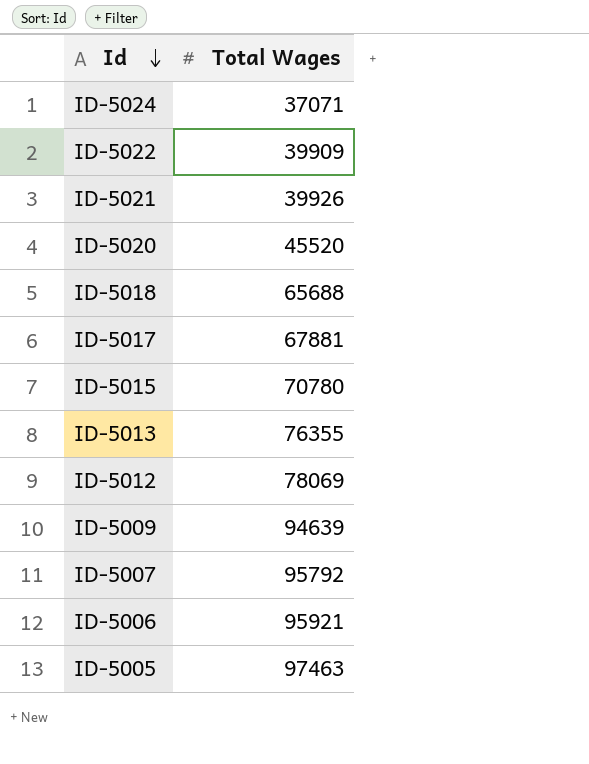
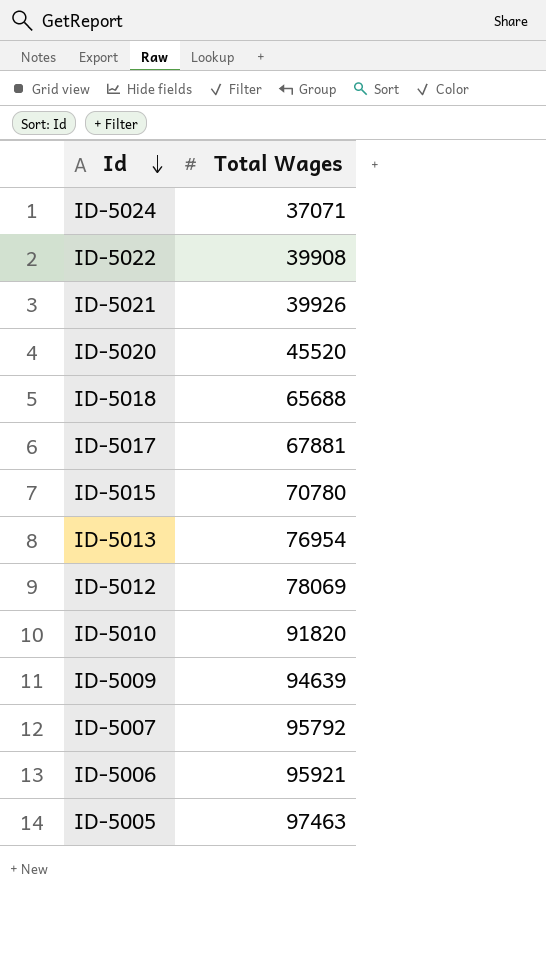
ID-5022 | Total Wages: 39909 -> 39908
ID-5013 | Total Wages: 76355 -> 76954
row ID-5010: none -> 91820

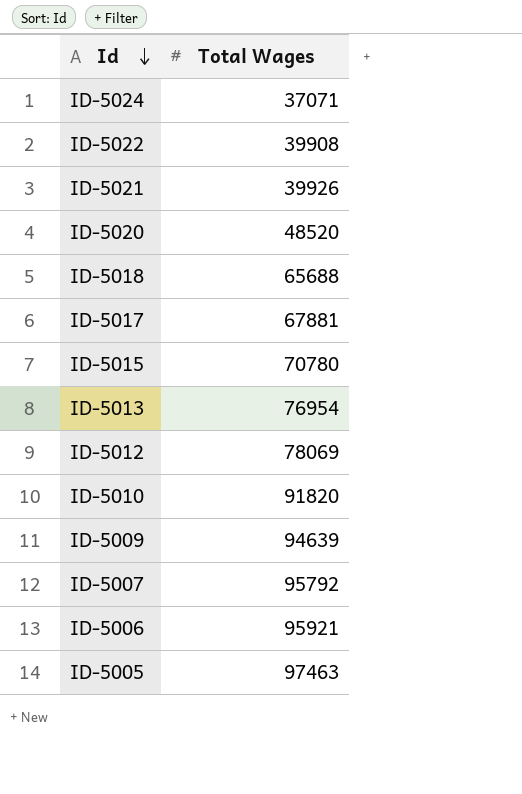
ID-5020 | Total Wages: 45520 -> 48520

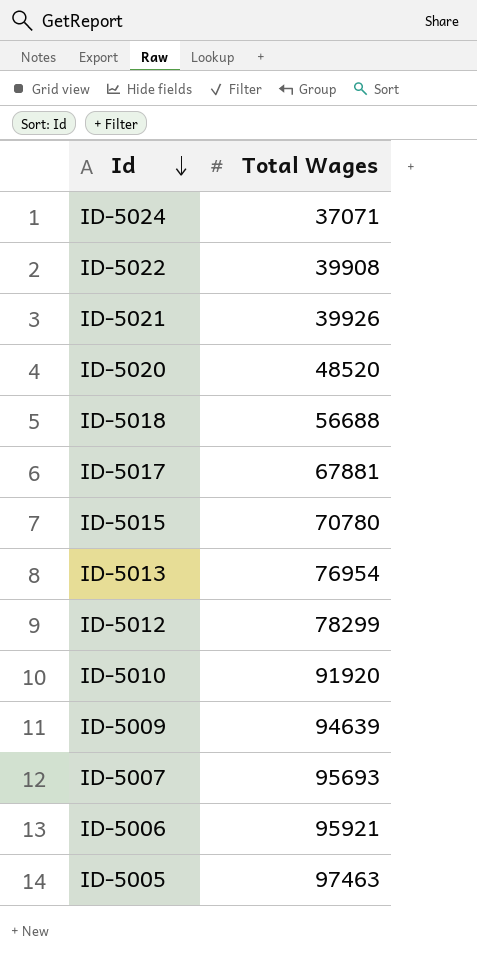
ID-5018 | Total Wages: 65688 -> 56688
ID-5012 | Total Wages: 78069 -> 78299
ID-5010 | Total Wages: 91820 -> 91920
ID-5007 | Total Wages: 95792 -> 95693

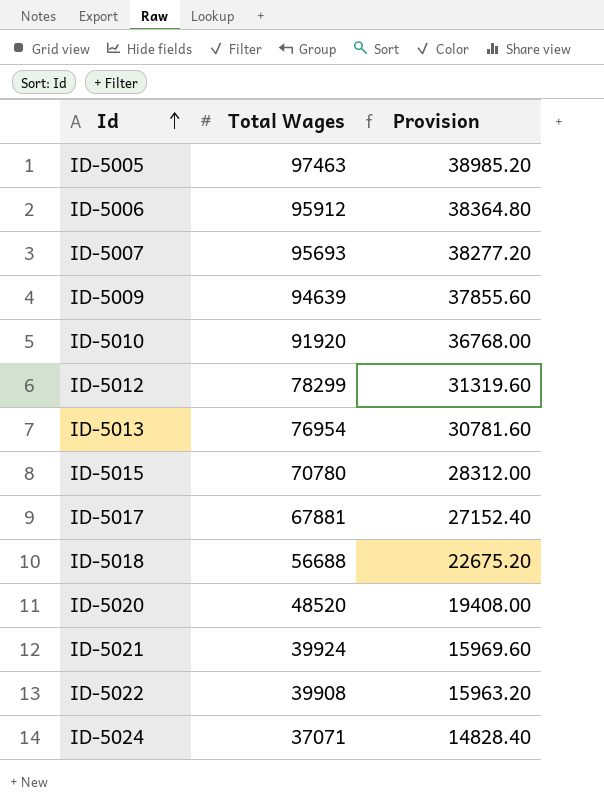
row order: Id descending -> Id ascending
column Provision | formula: none -> [Total Wages] * 0.4
ID-5006 | Total Wages: 95921 -> 95912
ID-5021 | Total Wages: 39926 -> 39924

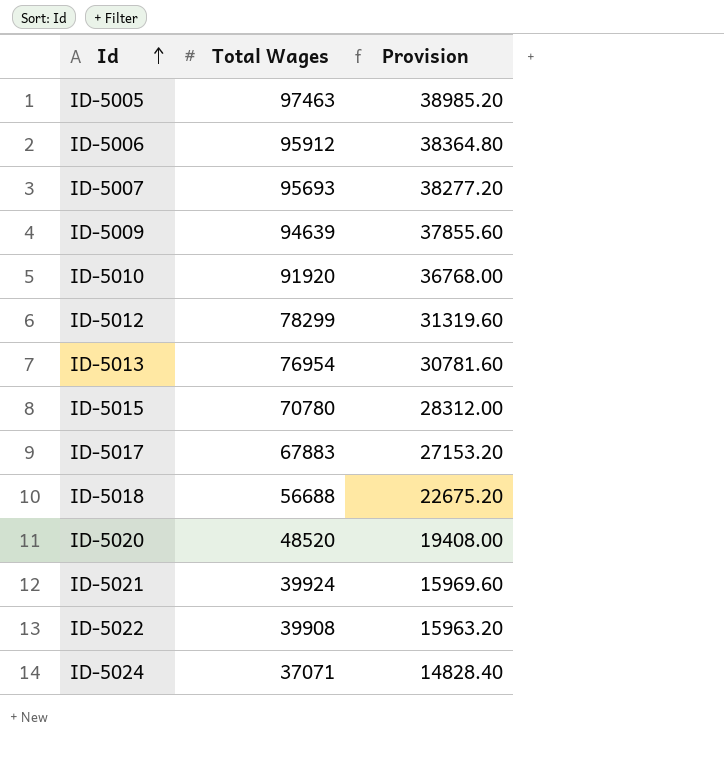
ID-5017 | Total Wages: 67881 -> 67883
ID-5017 | Provision: 27152.40 -> 27153.20

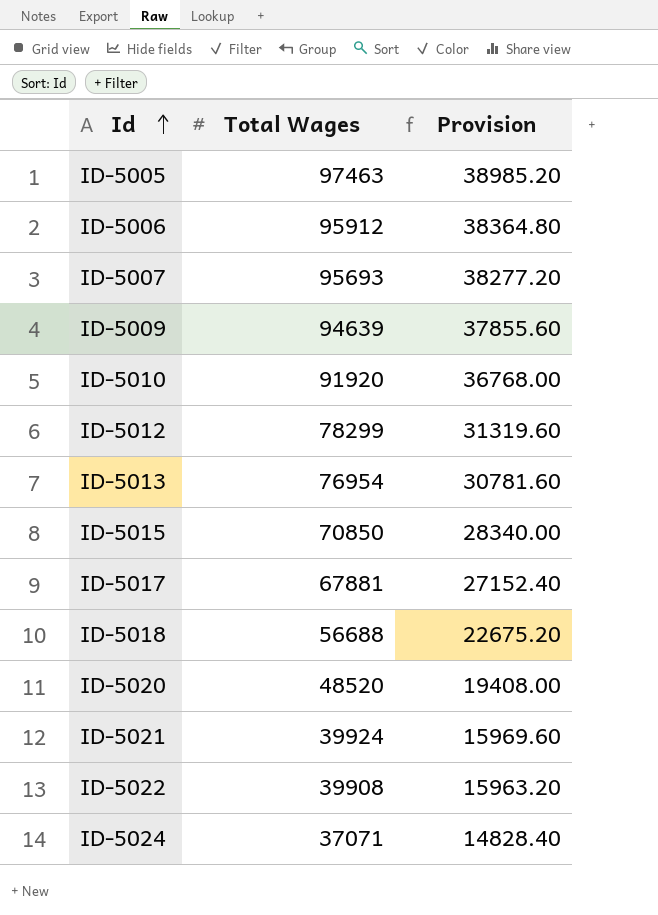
ID-5015 | Total Wages: 70780 -> 70850
ID-5015 | Provision: 28312.00 -> 28340.00
ID-5017 | Total Wages: 67883 -> 67881
ID-5017 | Provision: 27153.20 -> 27152.40

